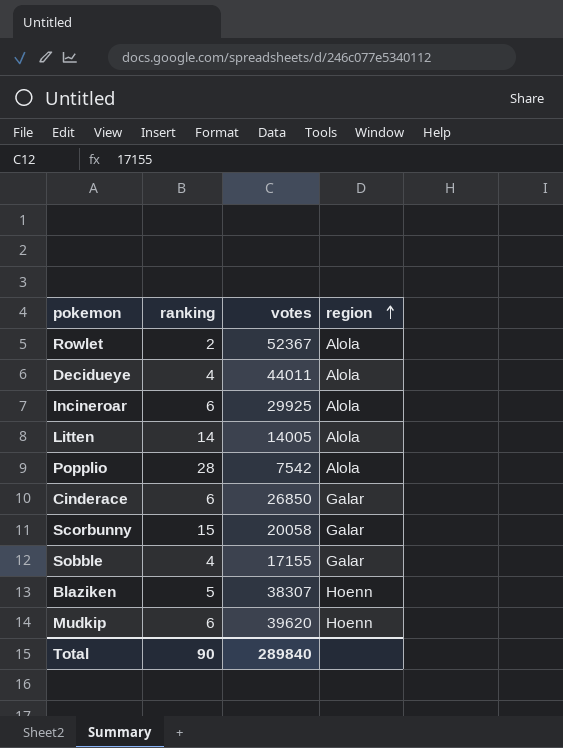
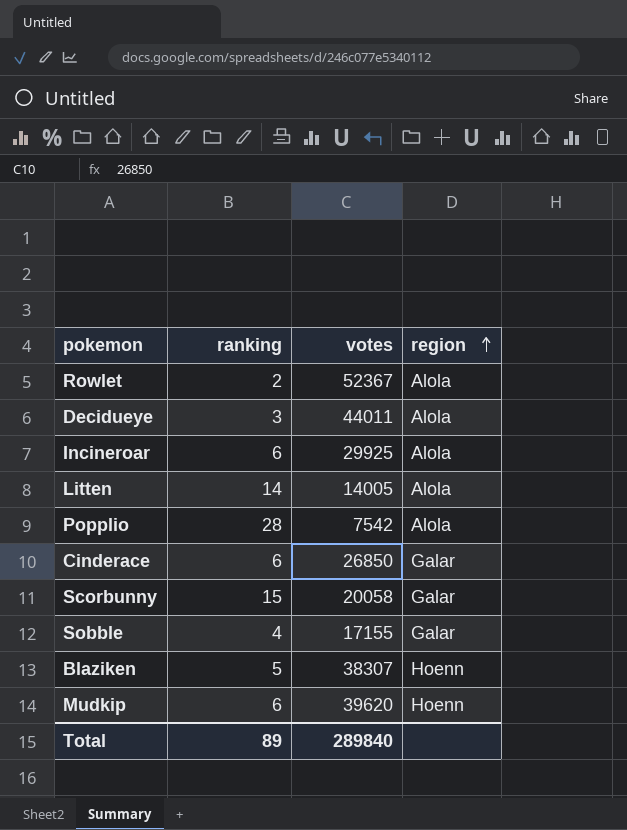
Decidueye | ranking: 4 -> 3
Total | ranking: 90 -> 89

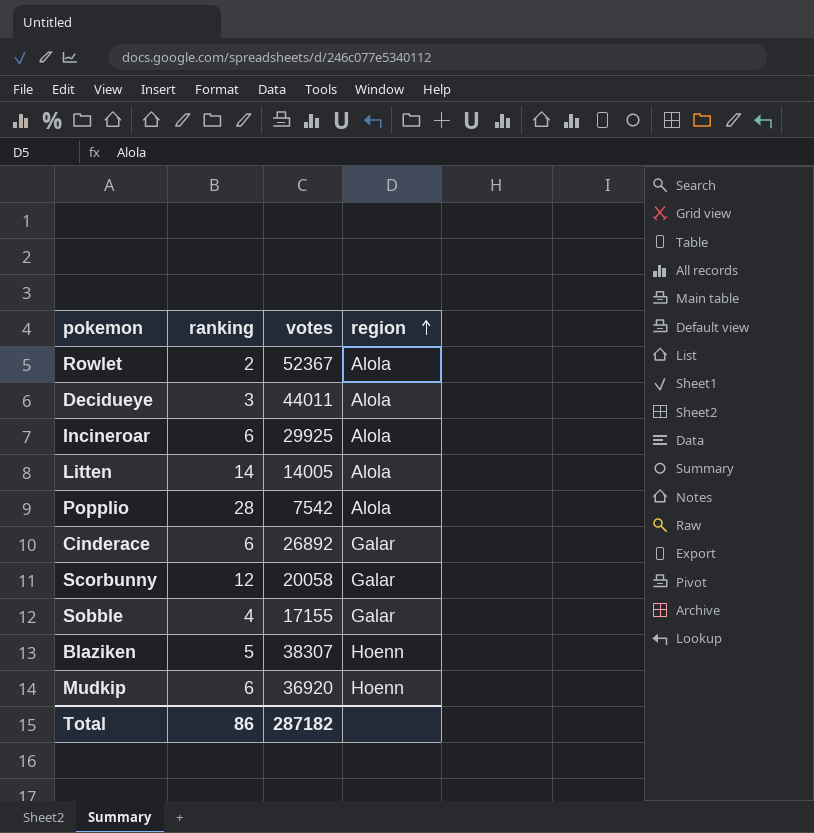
Cinderace | votes: 26850 -> 26892
Scorbunny | ranking: 15 -> 12
Mudkip | votes: 39620 -> 36920
Total | ranking: 89 -> 86
Total | votes: 289840 -> 287182

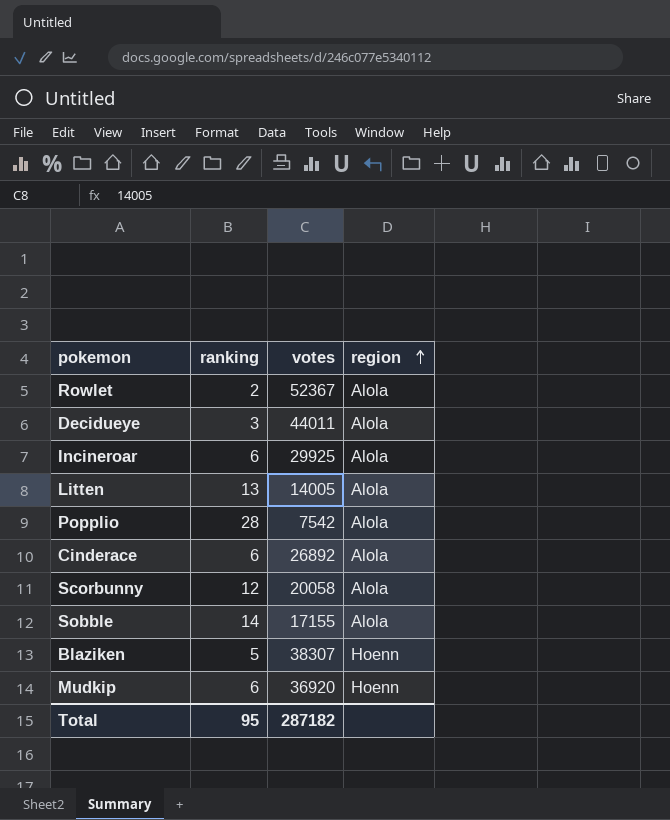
Litten | ranking: 14 -> 13
Cinderace | region: Galar -> Alola
Scorbunny | region: Galar -> Alola
Sobble | ranking: 4 -> 14
Sobble | region: Galar -> Alola
Total | ranking: 86 -> 95

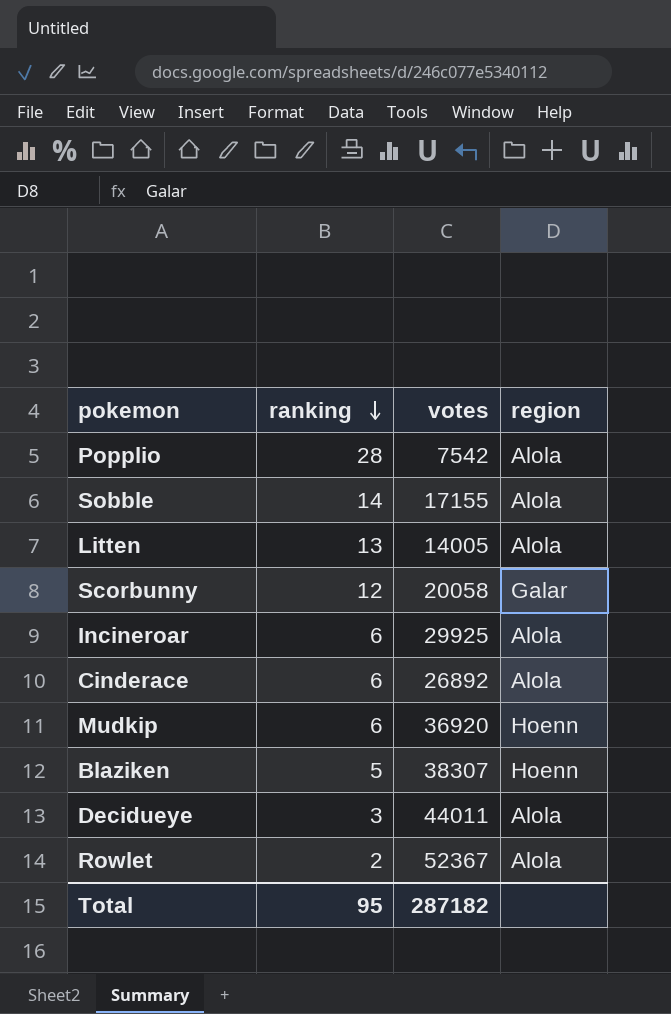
row order: region ascending -> ranking descending
Scorbunny | region: Alola -> Galar

